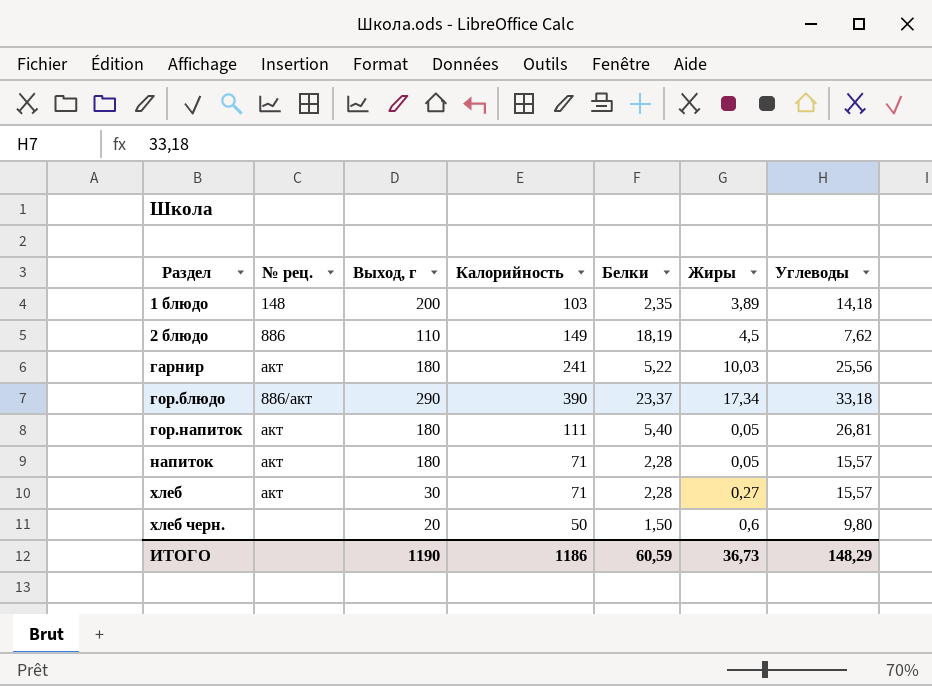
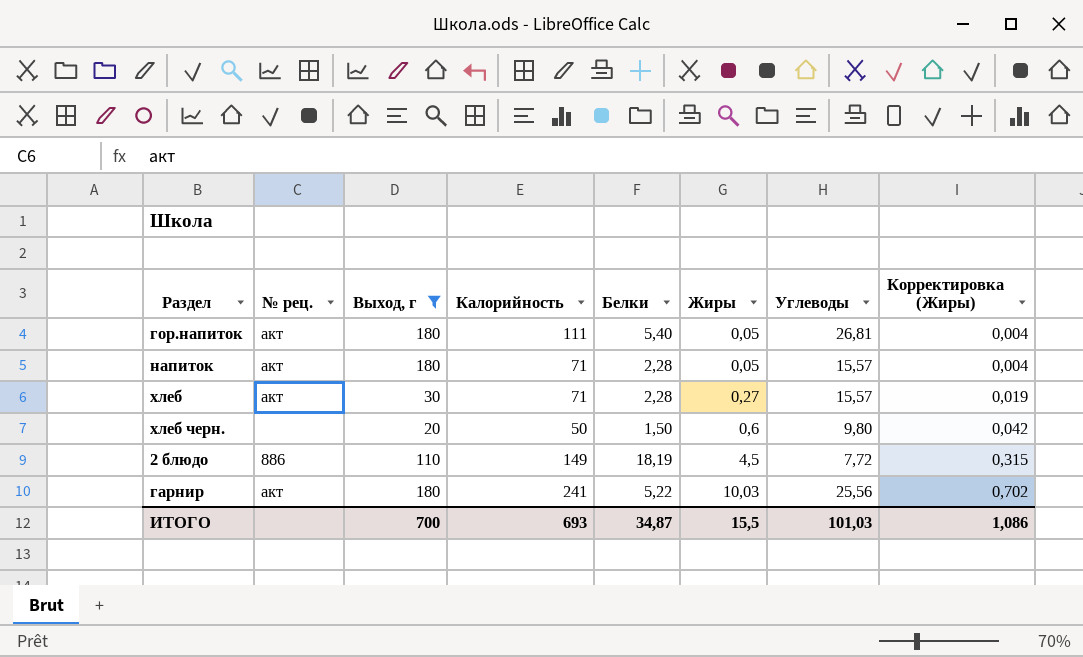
filter: none -> Выход, г <= 180
row order: Раздел ascending -> Жиры ascending
column Корректировка (Жиры) | formula: none -> [Жиры] * 0,07
2 блюдо | Углеводы: 7,62 -> 7,72
ИТОГО | Выход, г: 1190 -> 700
ИТОГО | Калорийность: 1186 -> 693
ИТОГО | Белки: 60,59 -> 34,87
ИТОГО | Жиры: 36,73 -> 15,5
ИТОГО | Углеводы: 148,29 -> 101,03

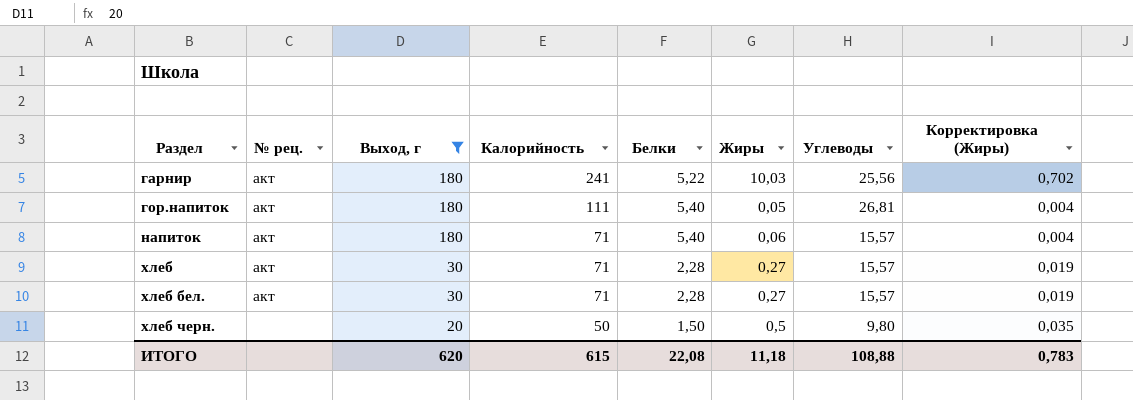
row order: Жиры ascending -> Раздел ascending
row 2 блюдо: 886 | 110 | 149 | 18,19 | 4,5 | 7,72 | 0,315 -> none
напиток | Белки: 2,28 -> 5,40
напиток | Жиры: 0,05 -> 0,06
row хлеб бел.: none -> акт | 30 | 71 | 2,28 | 0,27 | 15,57 | 0,019
хлеб черн. | Жиры: 0,6 -> 0,5
хлеб черн. | Корректировка (Жиры): 0,042 -> 0,035
ИТОГО | Выход, г: 700 -> 620
ИТОГО | Калорийность: 693 -> 615
ИТОГО | Белки: 34,87 -> 22,08
ИТОГО | Жиры: 15,5 -> 11,18
ИТОГО | Углеводы: 101,03 -> 108,88
ИТОГО | Корректировка (Жиры): 1,086 -> 0,783

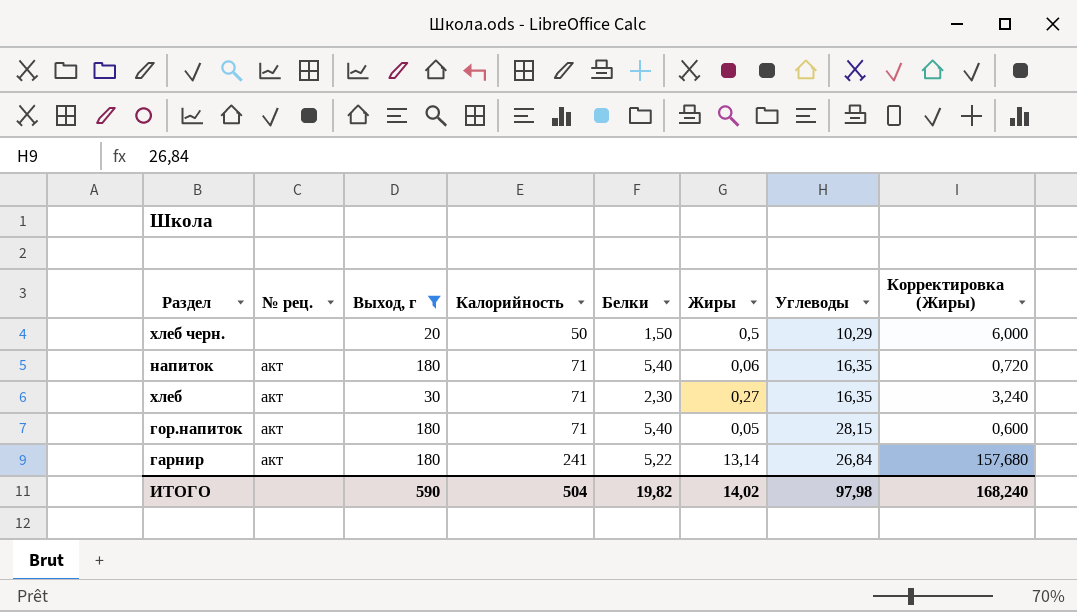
row order: Раздел ascending -> Калорийность ascending
column Корректировка (Жиры) | formula: [Жиры] * 0,07 -> [Жиры] * 12
row хлеб бел.: акт | 30 | 71 | 2,28 | 0,27 | 15,57 | 0,019 -> none
хлеб черн. | Углеводы: 9,80 -> 10,29
напиток | Углеводы: 15,57 -> 16,35
хлеб | Белки: 2,28 -> 2,30
хлеб | Углеводы: 15,57 -> 16,35
гор.напиток | Калорийность: 111 -> 71
гор.напиток | Углеводы: 26,81 -> 28,15
гарнир | Жиры: 10,03 -> 13,14
гарнир | Углеводы: 25,56 -> 26,84
ИТОГО | Выход, г: 620 -> 590
ИТОГО | Калорийность: 615 -> 504
ИТОГО | Белки: 22,08 -> 19,82
ИТОГО | Жиры: 11,18 -> 14,02
ИТОГО | Углеводы: 108,88 -> 97,98
ИТОГО | Корректировка (Жиры): 0,783 -> 168,240

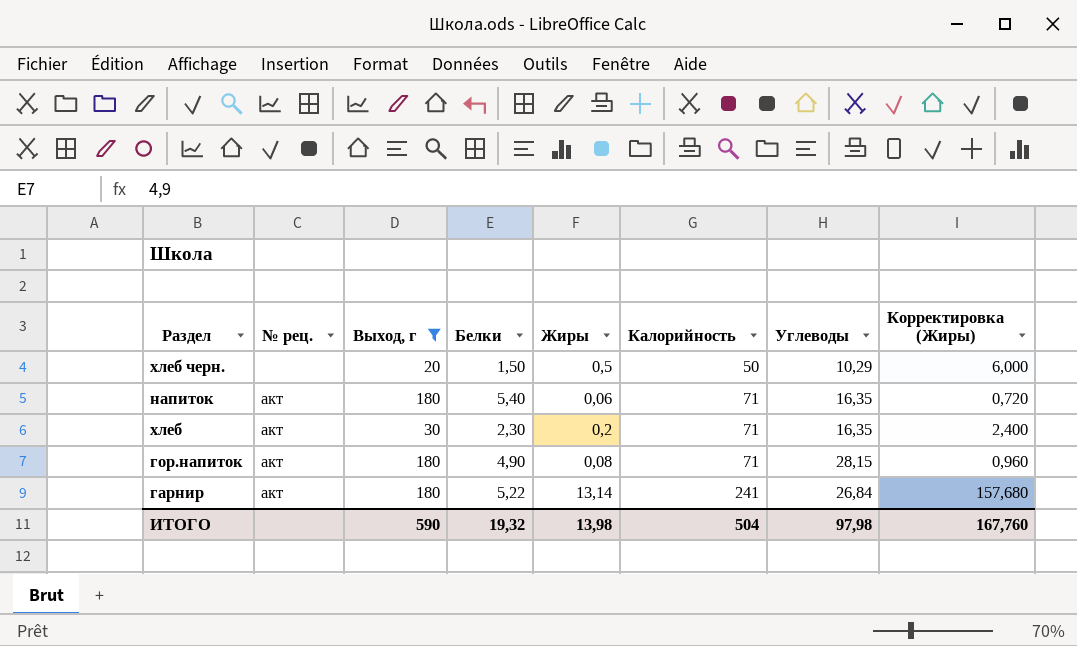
column Калорийность | position: 4 -> 6
хлеб | Жиры: 0,27 -> 0,2
хлеб | Корректировка (Жиры): 3,240 -> 2,400
гор.напиток | Белки: 5,40 -> 4,90
гор.напиток | Жиры: 0,05 -> 0,08
гор.напиток | Корректировка (Жиры): 0,600 -> 0,960
ИТОГО | Белки: 19,82 -> 19,32
ИТОГО | Жиры: 14,02 -> 13,98
ИТОГО | Корректировка (Жиры): 168,240 -> 167,760

